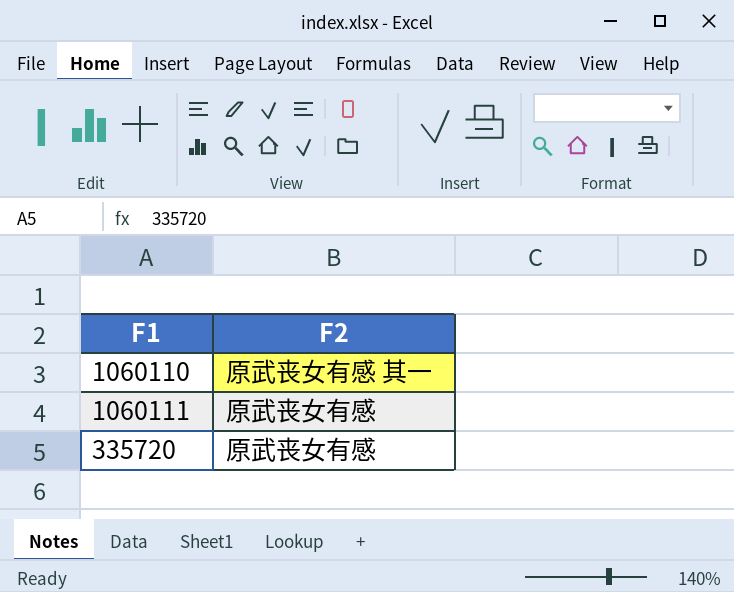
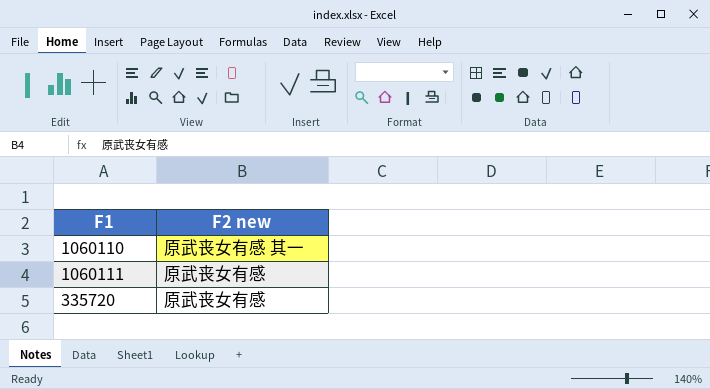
column name: F2 -> F2 new

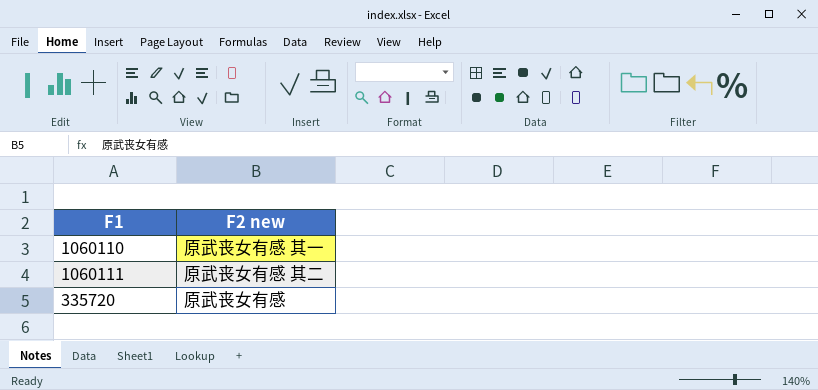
1060111 | F2 new: 原武丧女有感 -> 原武丧女有感 其二

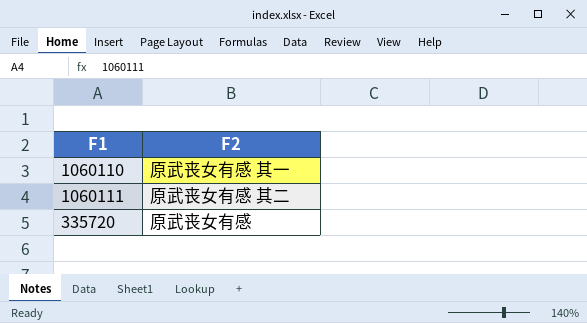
column name: F2 new -> F2

